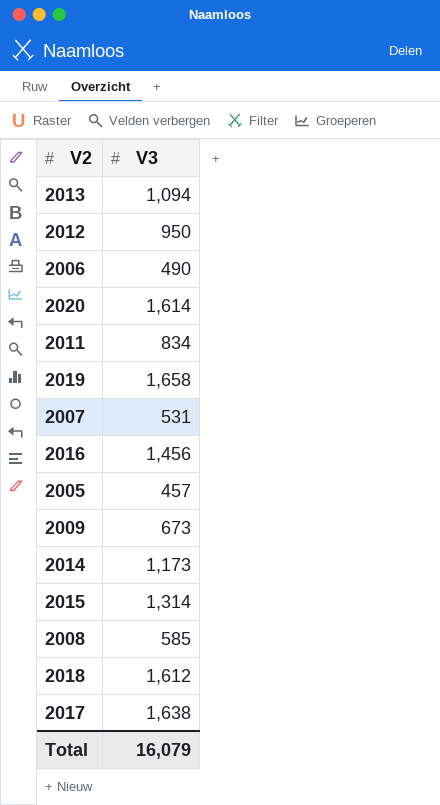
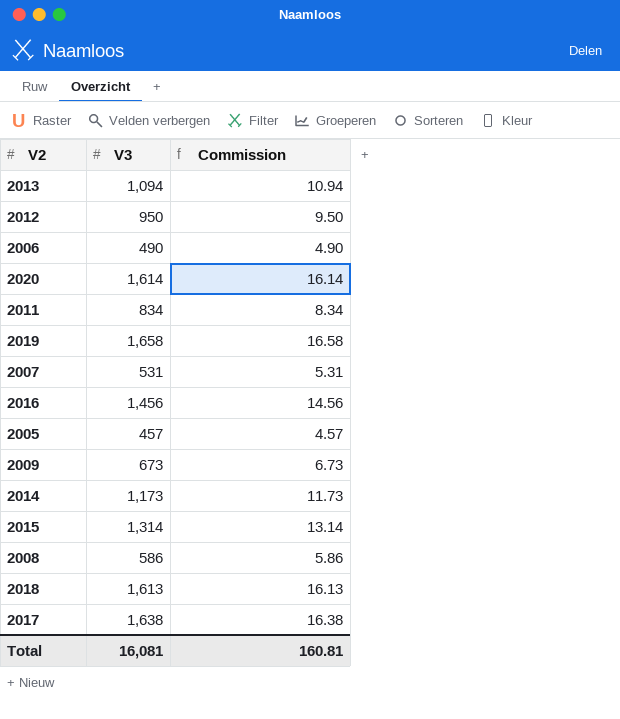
column Commission | formula: none -> [V3] * 0.01
2008 | V3: 585 -> 586
2018 | V3: 1,612 -> 1,613
Total | V3: 16,079 -> 16,081

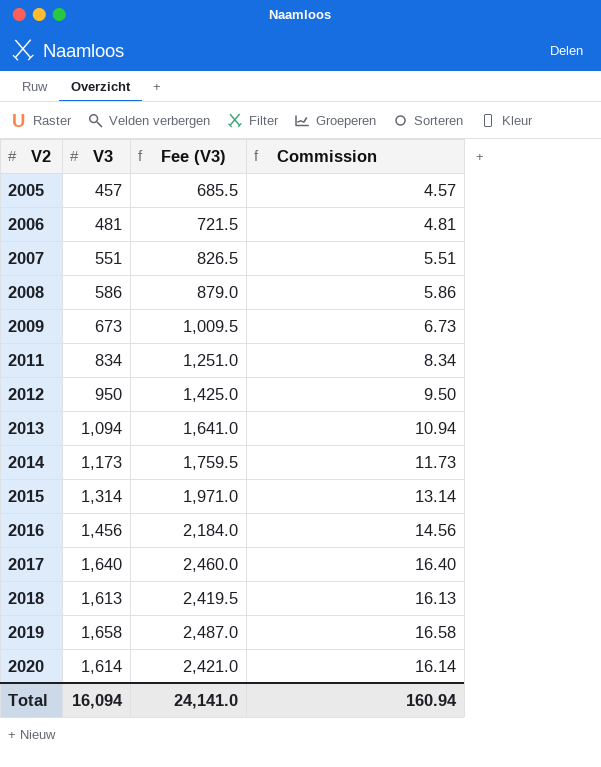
row order: none -> V2 ascending
column Fee (V3) | formula: none -> [V3] * 1.5
2006 | V3: 490 -> 481
2006 | Commission: 4.90 -> 4.81
2007 | V3: 531 -> 551
2007 | Commission: 5.31 -> 5.51
2017 | V3: 1,638 -> 1,640
2017 | Commission: 16.38 -> 16.40
Total | V3: 16,081 -> 16,094
Total | Commission: 160.81 -> 160.94

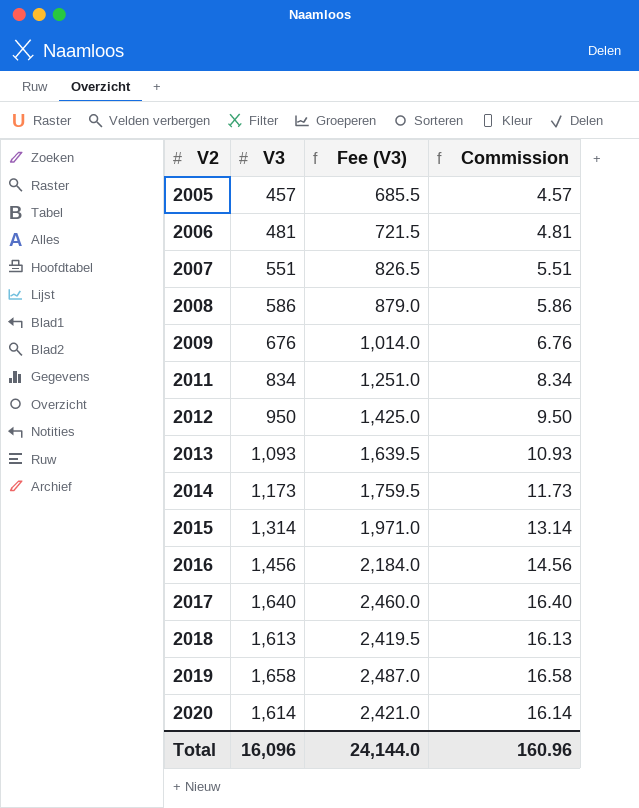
2009 | V3: 673 -> 676
2009 | Fee (V3): 1,009.5 -> 1,014.0
2009 | Commission: 6.73 -> 6.76
2013 | V3: 1,094 -> 1,093
2013 | Fee (V3): 1,641.0 -> 1,639.5
2013 | Commission: 10.94 -> 10.93
Total | V3: 16,094 -> 16,096
Total | Fee (V3): 24,141.0 -> 24,144.0
Total | Commission: 160.94 -> 160.96

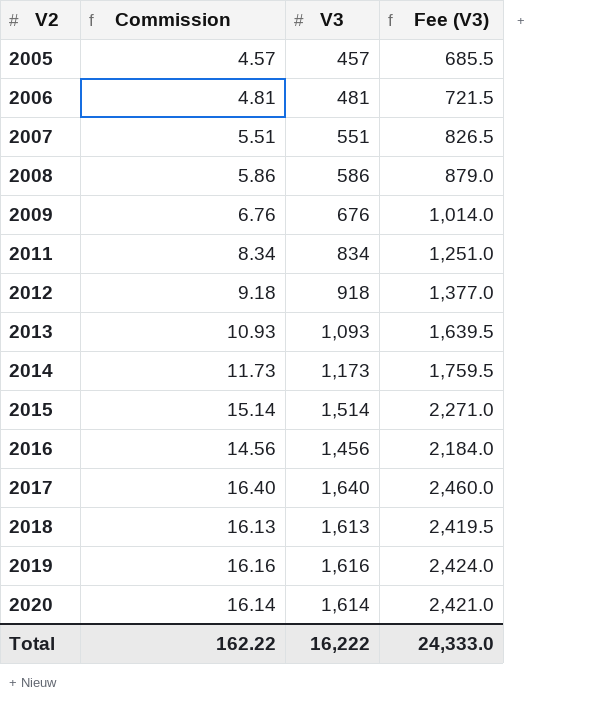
column Commission | position: 4 -> 2
2012 | Commission: 9.50 -> 9.18
2012 | V3: 950 -> 918
2012 | Fee (V3): 1,425.0 -> 1,377.0
2015 | Commission: 13.14 -> 15.14
2015 | V3: 1,314 -> 1,514
2015 | Fee (V3): 1,971.0 -> 2,271.0
2019 | Commission: 16.58 -> 16.16
2019 | V3: 1,658 -> 1,616
2019 | Fee (V3): 2,487.0 -> 2,424.0
Total | Commission: 160.96 -> 162.22
Total | V3: 16,096 -> 16,222
Total | Fee (V3): 24,144.0 -> 24,333.0

